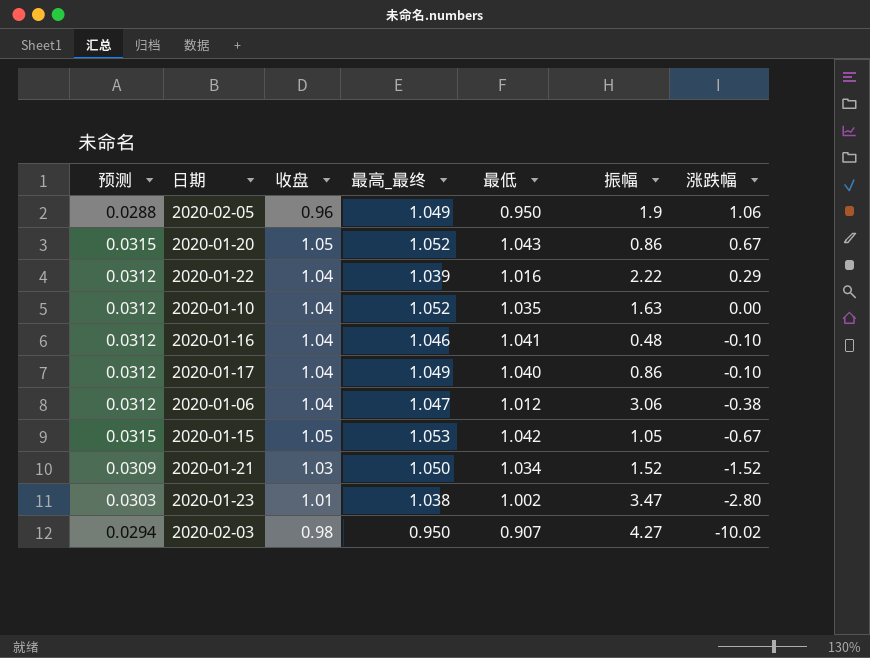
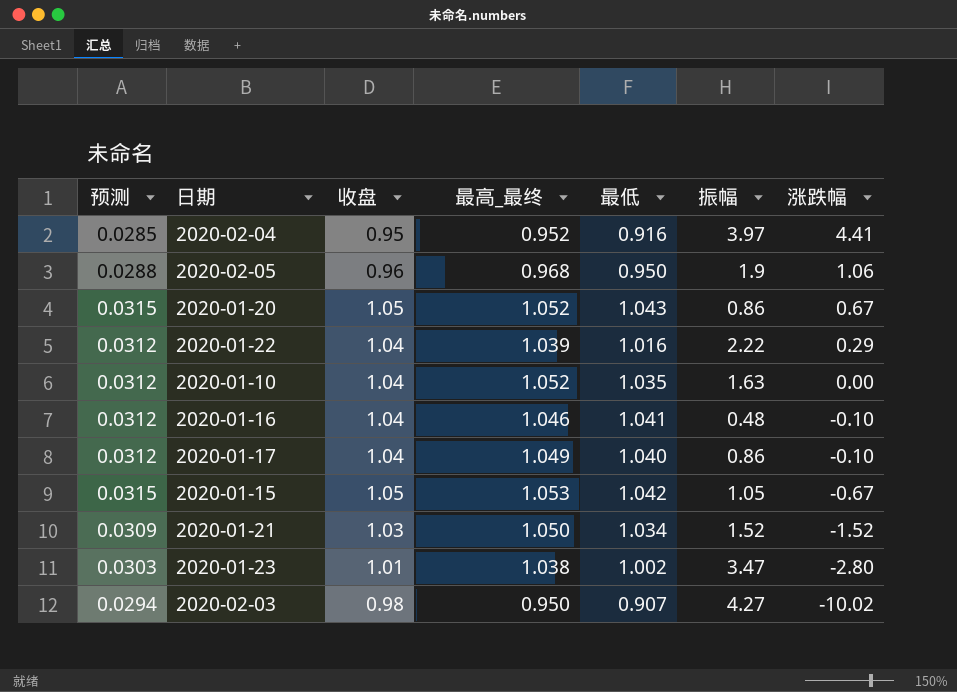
row 2020-01-06: 0.0312 | 1.04 | 1.047 | 1.012 | 3.06 | -0.38 -> none
row 2020-02-04: none -> 0.0285 | 0.95 | 0.952 | 0.916 | 3.97 | 4.41
2020-02-05 | 最高_最终: 1.049 -> 0.968

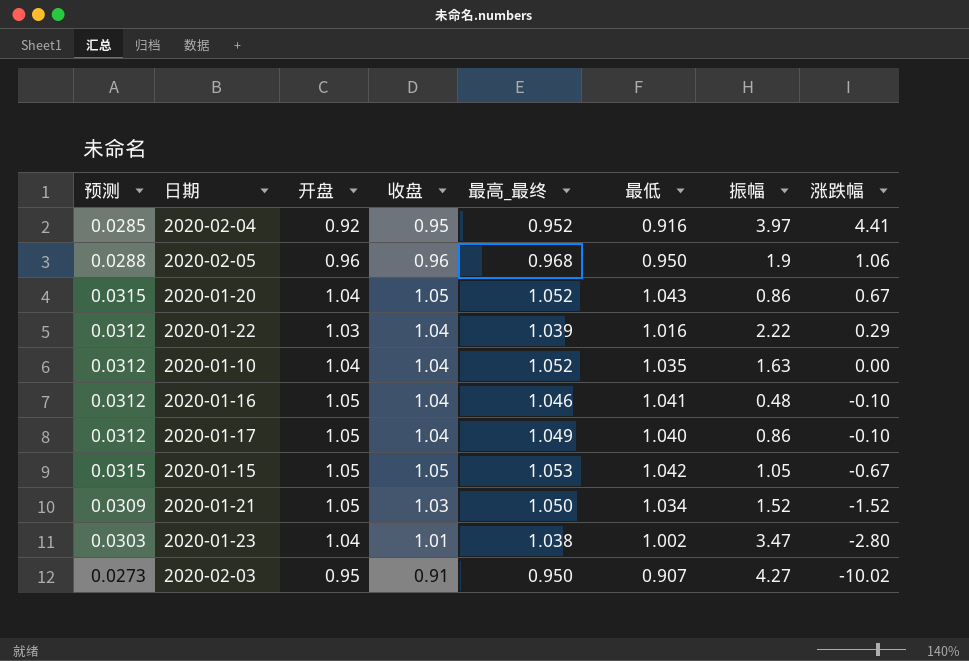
column 开盘 | position: none -> 3
2020-02-03 | 预测: 0.0294 -> 0.0273
2020-02-03 | 收盘: 0.98 -> 0.91

